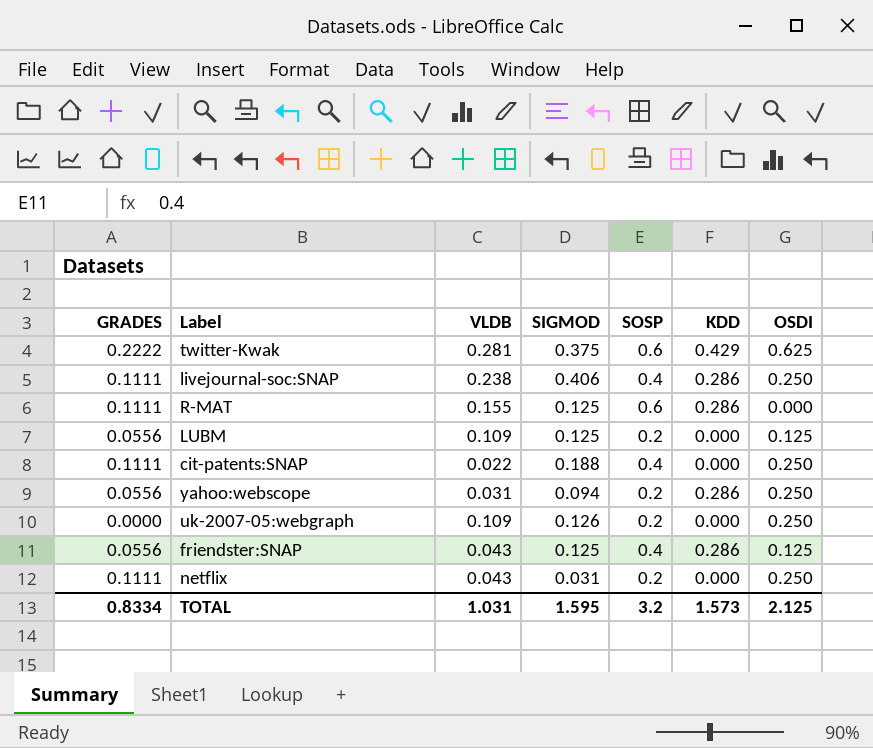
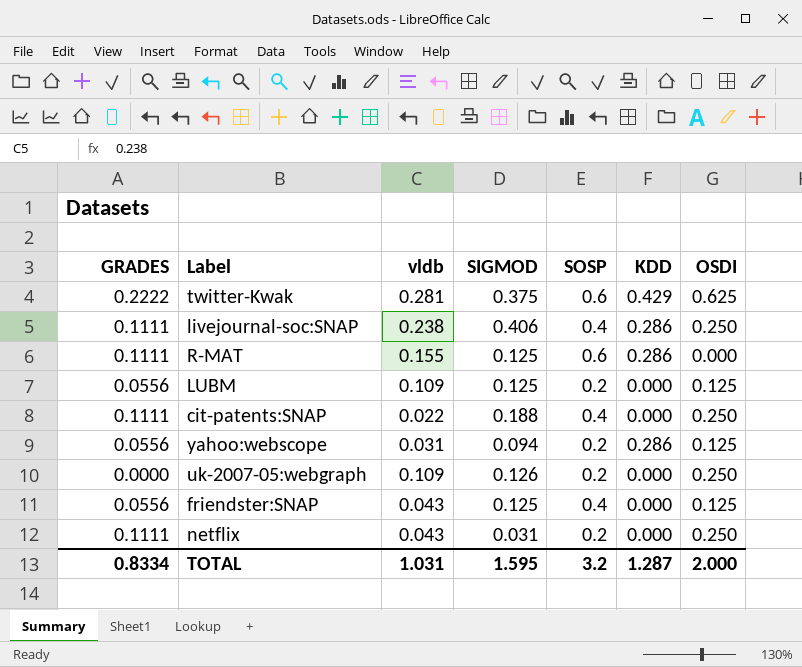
column name: VLDB -> vldb
yahoo:webscope | OSDI: 0.250 -> 0.125
friendster:SNAP | KDD: 0.286 -> 0.000
TOTAL | KDD: 1.573 -> 1.287
TOTAL | OSDI: 2.125 -> 2.000

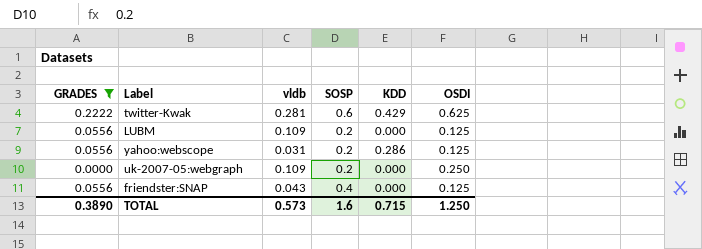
filter: none -> GRADES != 0.1111
column SIGMOD | position: 4 -> none
TOTAL | GRADES: 0.8334 -> 0.3890
TOTAL | vldb: 1.031 -> 0.573
TOTAL | SOSP: 3.2 -> 1.6
TOTAL | KDD: 1.287 -> 0.715
TOTAL | OSDI: 2.000 -> 1.250

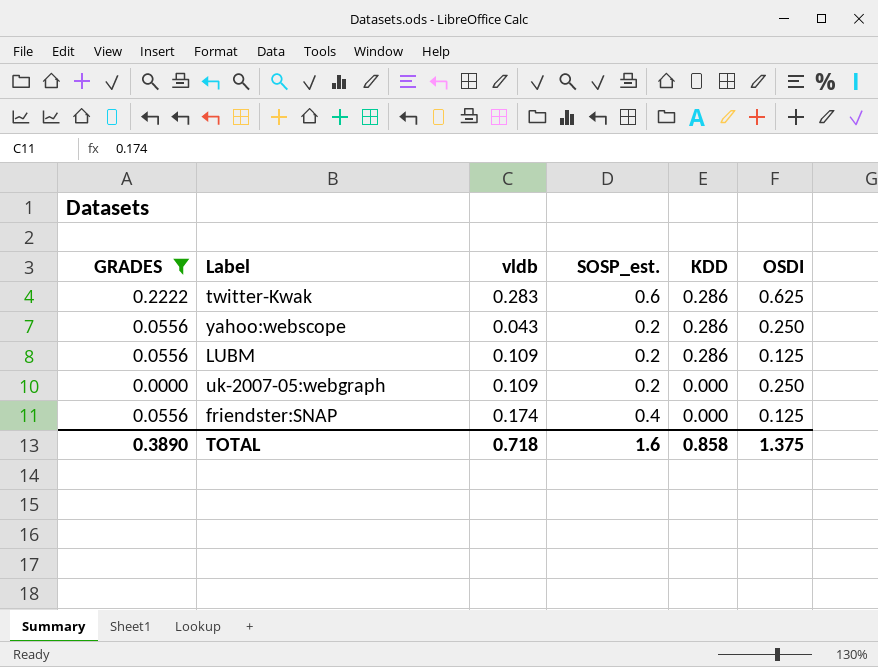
row order: none -> KDD descending
column name: SOSP -> SOSP_est.
twitter-Kwak | vldb: 0.281 -> 0.283
twitter-Kwak | KDD: 0.429 -> 0.286
yahoo:webscope | vldb: 0.031 -> 0.043
yahoo:webscope | OSDI: 0.125 -> 0.250
LUBM | KDD: 0.000 -> 0.286
friendster:SNAP | vldb: 0.043 -> 0.174
TOTAL | vldb: 0.573 -> 0.718
TOTAL | KDD: 0.715 -> 0.858
TOTAL | OSDI: 1.250 -> 1.375

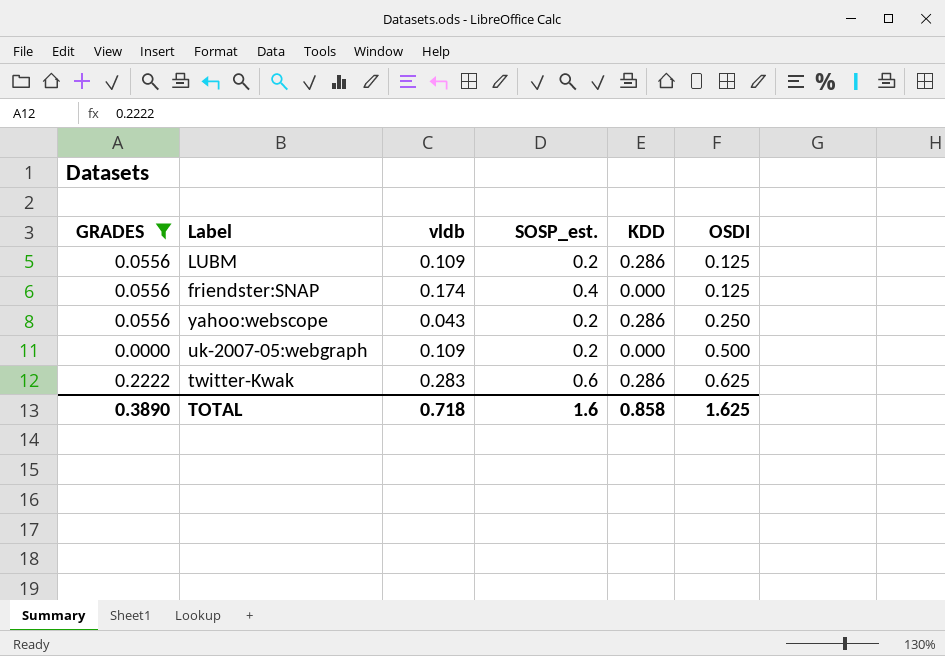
row order: KDD descending -> OSDI ascending
uk-2007-05:webgraph | OSDI: 0.250 -> 0.500
TOTAL | OSDI: 1.375 -> 1.625

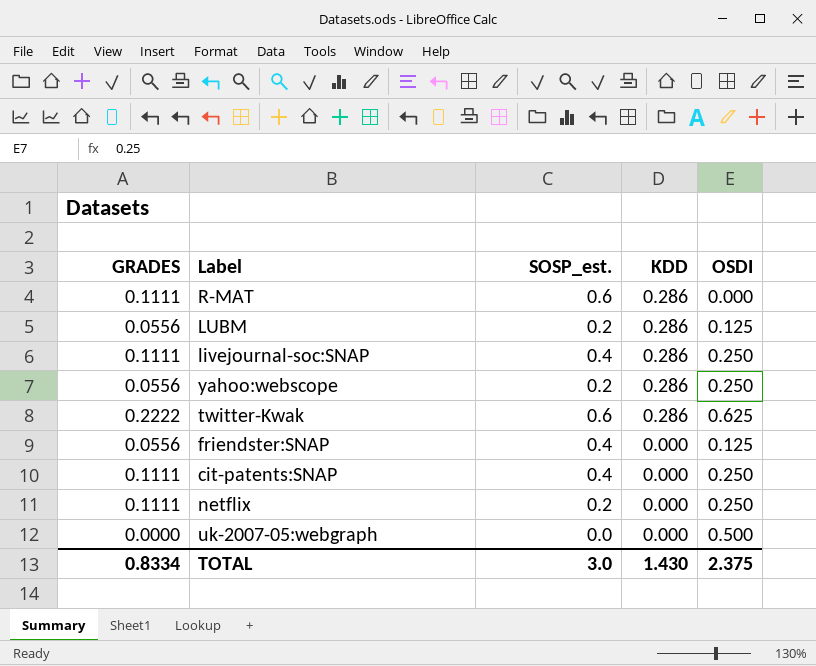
filter: GRADES != 0.1111 -> none
row order: OSDI ascending -> KDD descending
column vldb | position: 3 -> none
uk-2007-05:webgraph | SOSP_est.: 0.2 -> 0.0
TOTAL | GRADES: 0.3890 -> 0.8334
TOTAL | SOSP_est.: 1.6 -> 3.0
TOTAL | KDD: 0.858 -> 1.430
TOTAL | OSDI: 1.625 -> 2.375

